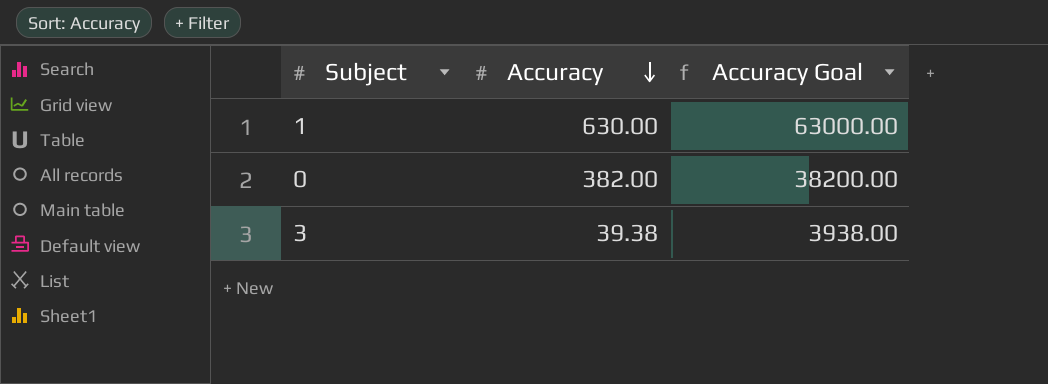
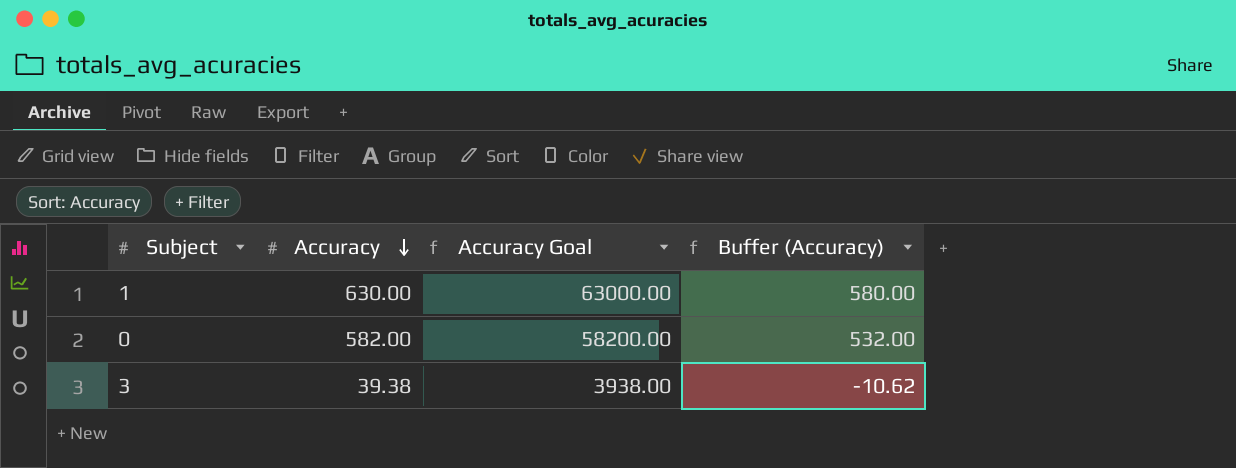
column Buffer (Accuracy) | formula: none -> [Accuracy] - 50
0 | Accuracy: 382.00 -> 582.00
0 | Accuracy Goal: 38200.00 -> 58200.00

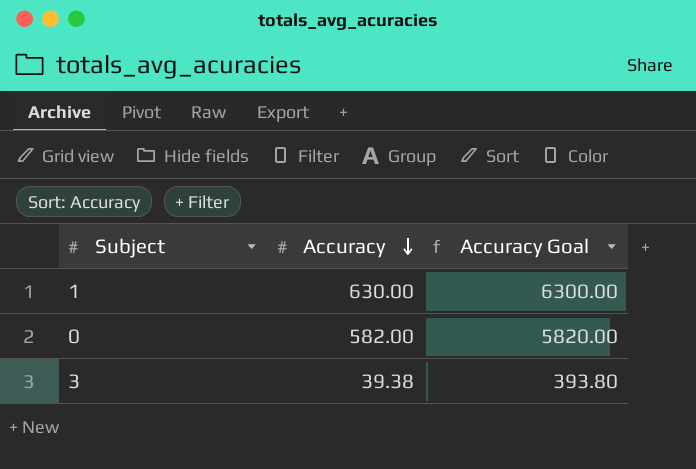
column Buffer (Accuracy) | formula: [Accuracy] - 50 -> none
column Accuracy Goal | formula: [Accuracy] * 100 -> [Accuracy] * 10

